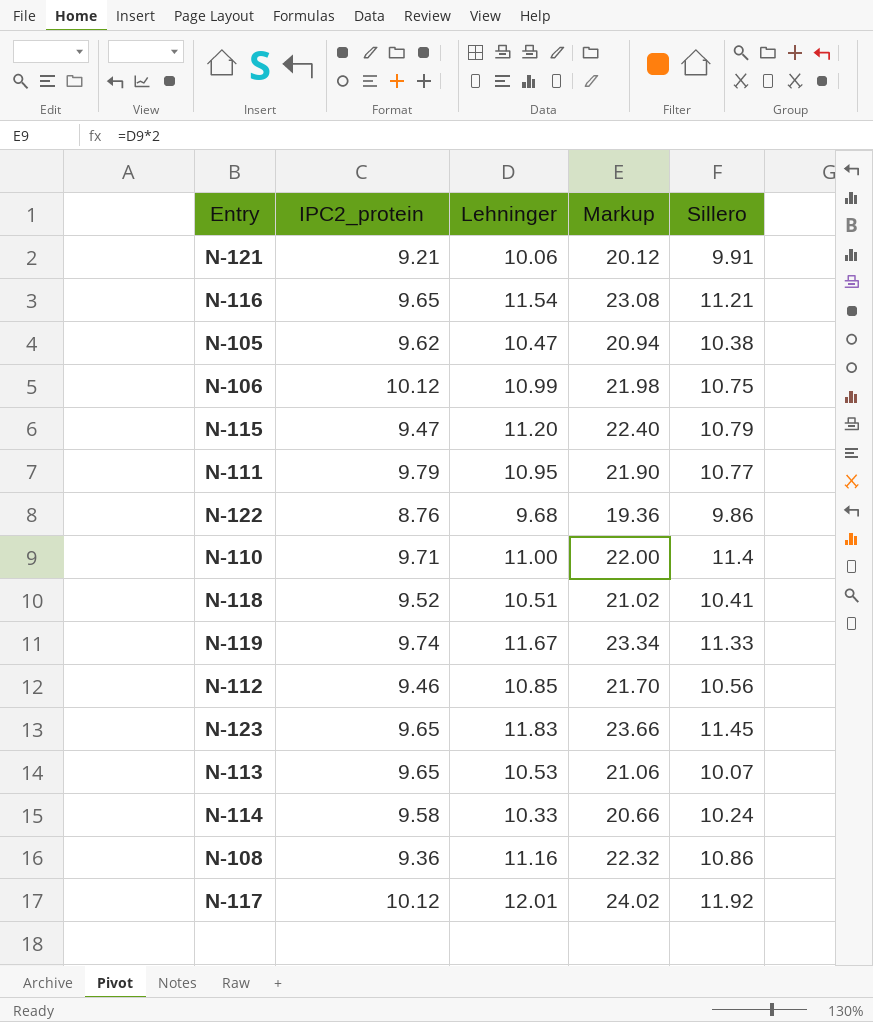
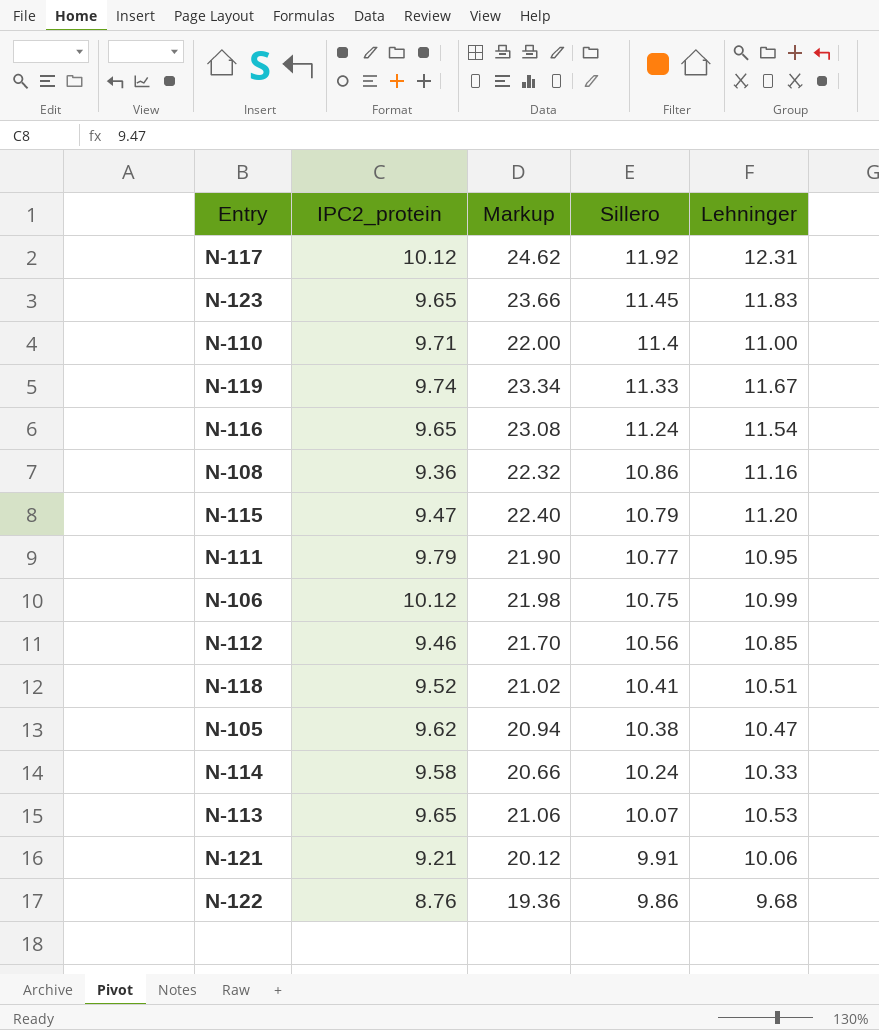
row order: none -> Sillero descending
column Lehninger | position: 3 -> 5
N-117 | Markup: 24.02 -> 24.62
N-117 | Lehninger: 12.01 -> 12.31
N-116 | Sillero: 11.21 -> 11.24

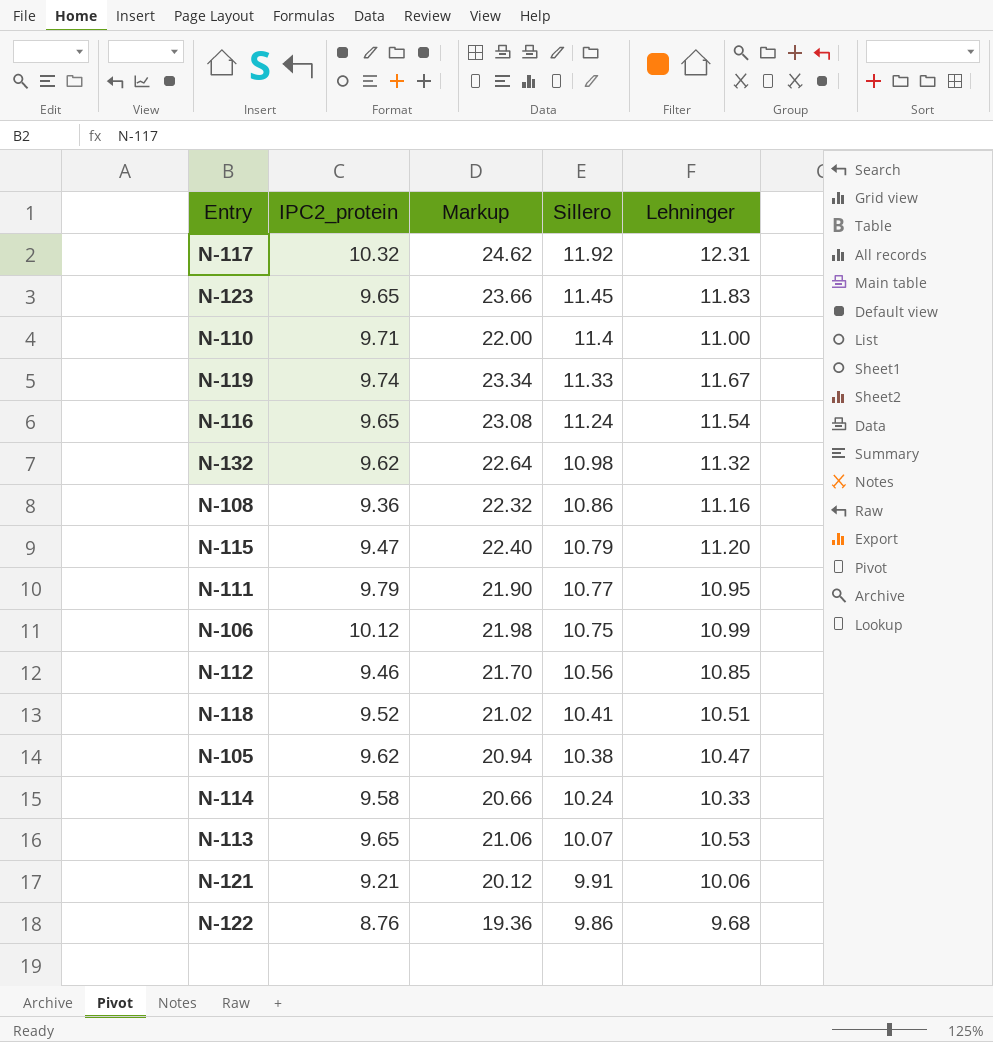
N-117 | IPC2_protein: 10.12 -> 10.32
row N-132: none -> 9.62 | 22.64 | 10.98 | 11.32

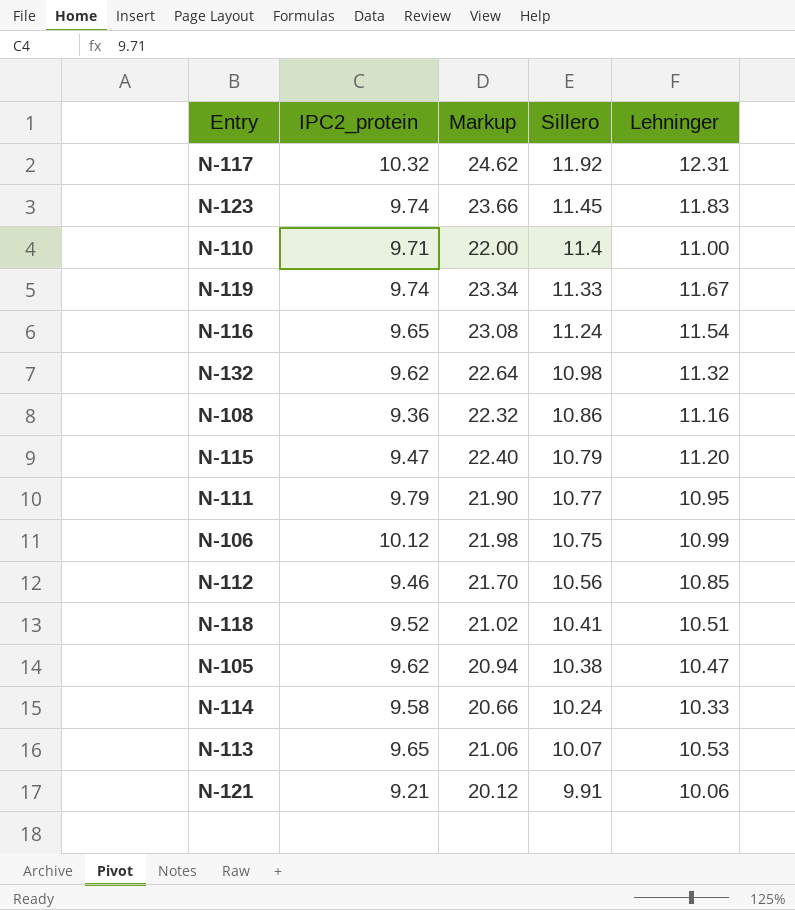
row N-122: 8.76 | 19.36 | 9.86 | 9.68 -> none
N-123 | IPC2_protein: 9.65 -> 9.74

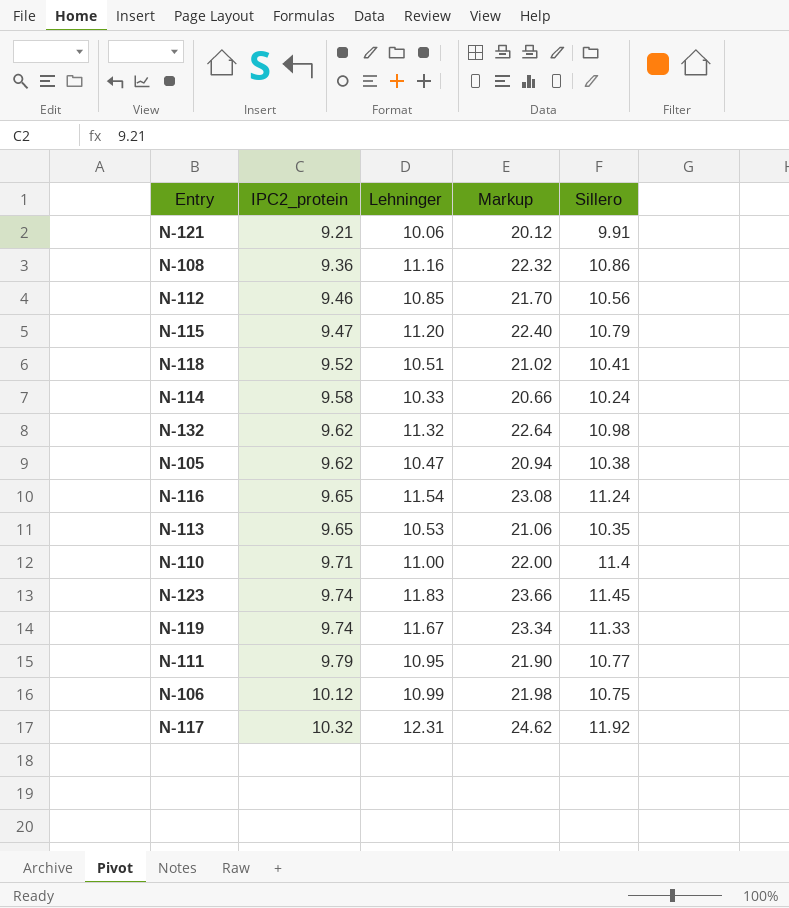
row order: Sillero descending -> IPC2_protein ascending
column Lehninger | position: 5 -> 3
N-113 | Sillero: 10.07 -> 10.35

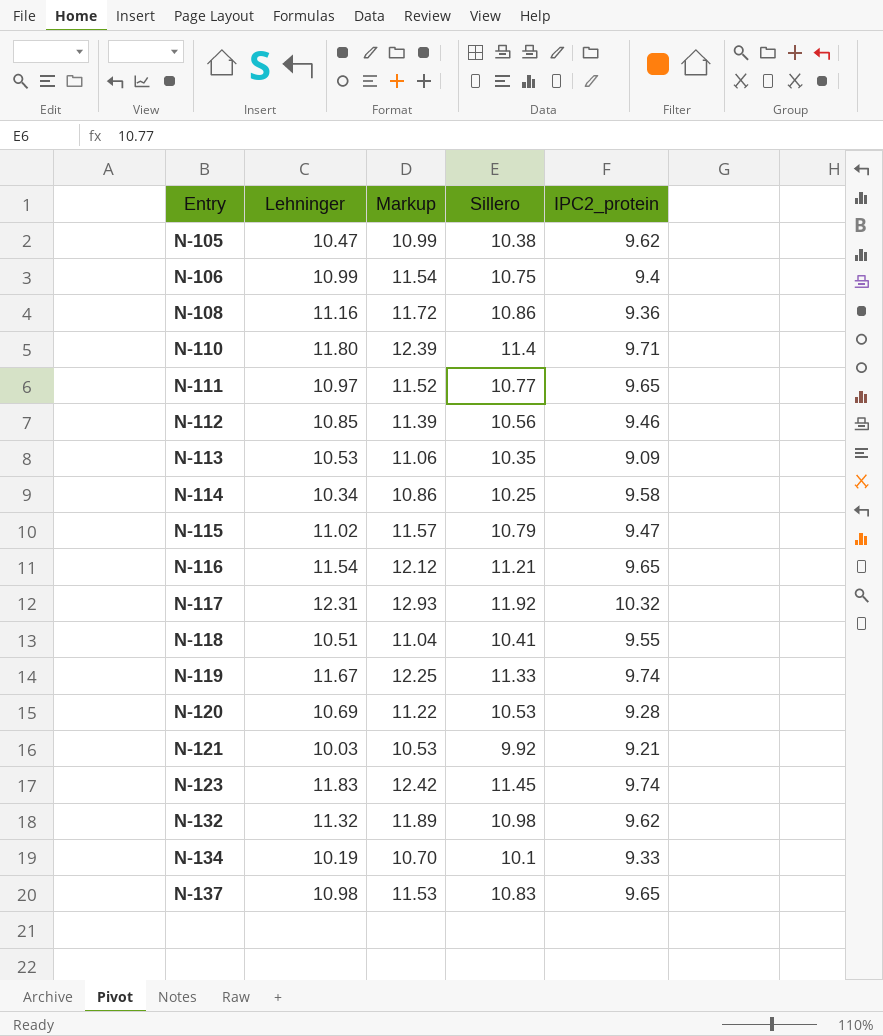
row order: IPC2_protein ascending -> Entry ascending
column Markup | formula: [Lehninger] * 2 -> [Lehninger] * 1.05
column IPC2_protein | position: 2 -> 5
N-106 | IPC2_protein: 10.12 -> 9.4
N-110 | Lehninger: 11.00 -> 11.80
N-111 | Lehninger: 10.95 -> 10.97
N-111 | IPC2_protein: 9.79 -> 9.65
N-113 | IPC2_protein: 9.65 -> 9.09
N-114 | Lehninger: 10.33 -> 10.34
N-114 | Sillero: 10.24 -> 10.25
N-115 | Lehninger: 11.20 -> 11.02
N-116 | Sillero: 11.24 -> 11.21
N-118 | IPC2_protein: 9.52 -> 9.55
row N-120: none -> 10.69 | 11.22 | 10.53 | 9.28
N-121 | Lehninger: 10.06 -> 10.03
N-121 | Sillero: 9.91 -> 9.92
row N-134: none -> 10.19 | 10.70 | 10.1 | 9.33
row N-137: none -> 10.98 | 11.53 | 10.83 | 9.65

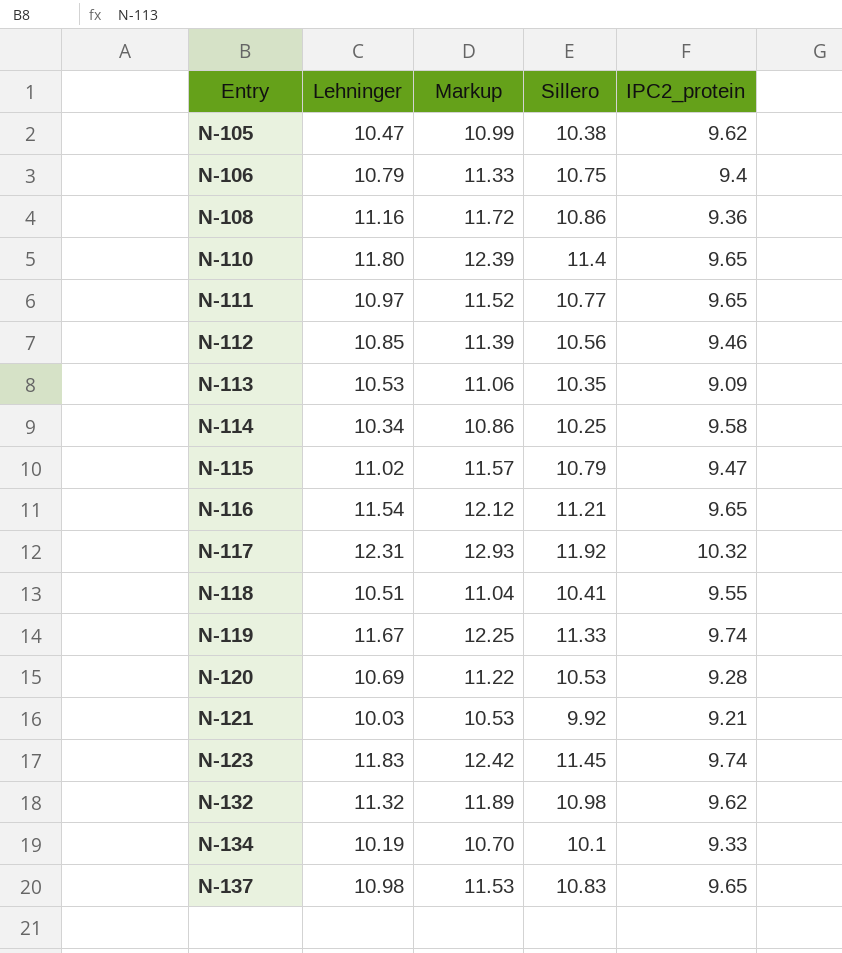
N-106 | Lehninger: 10.99 -> 10.79
N-106 | Markup: 11.54 -> 11.33
N-110 | IPC2_protein: 9.71 -> 9.65

